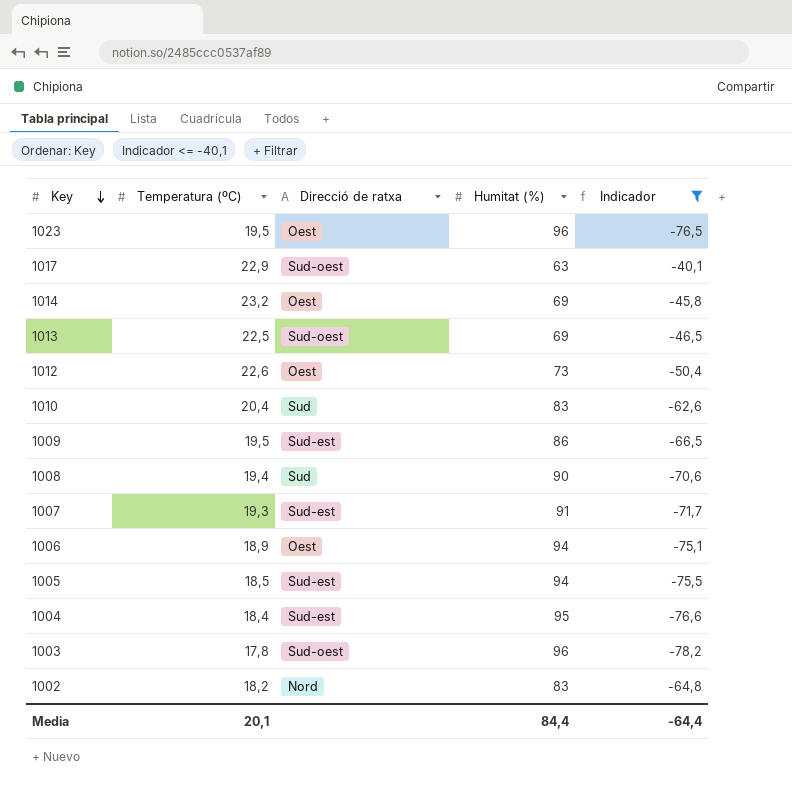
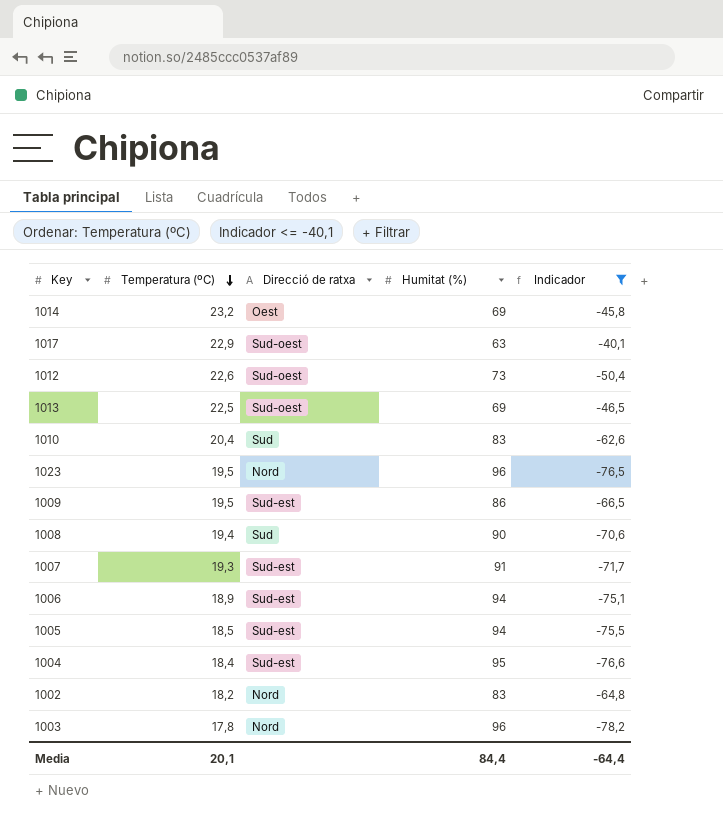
row order: Key descending -> Temperatura (ºC) descending
1012 | Direcció de ratxa: Oest -> Sud-oest
1023 | Direcció de ratxa: Oest -> Nord
1006 | Direcció de ratxa: Oest -> Sud-est
1003 | Direcció de ratxa: Sud-oest -> Nord

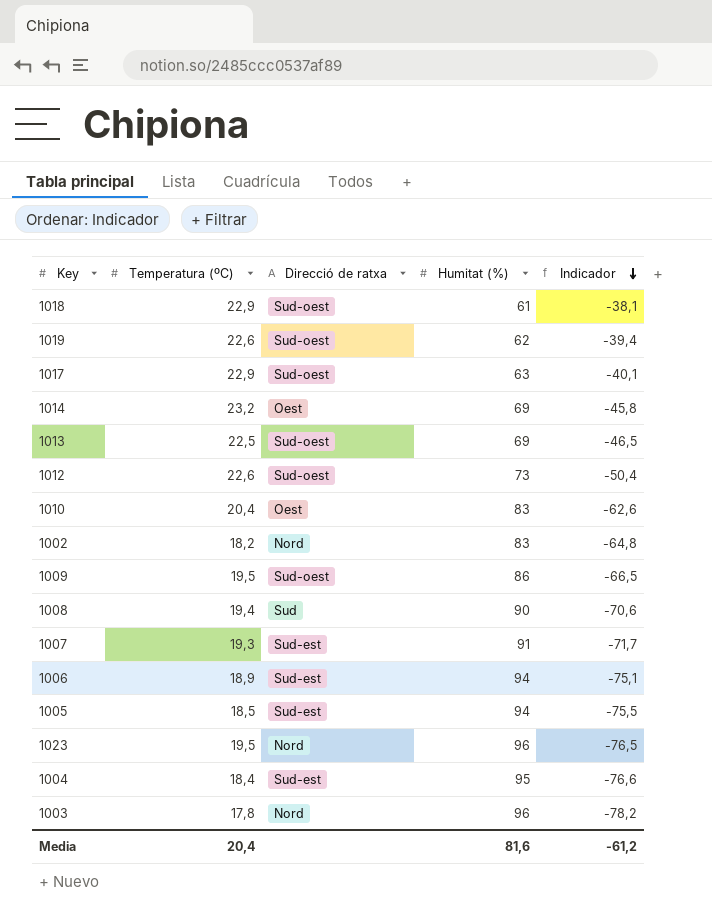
filter: Indicador <= -40,1 -> none
row order: Temperatura (ºC) descending -> Indicador descending
1010 | Direcció de ratxa: Sud -> Oest
1009 | Direcció de ratxa: Sud-est -> Sud-oest
Media | Temperatura (ºC): 20,1 -> 20,4
Media | Humitat (%): 84,4 -> 81,6
Media | Indicador: -64,4 -> -61,2

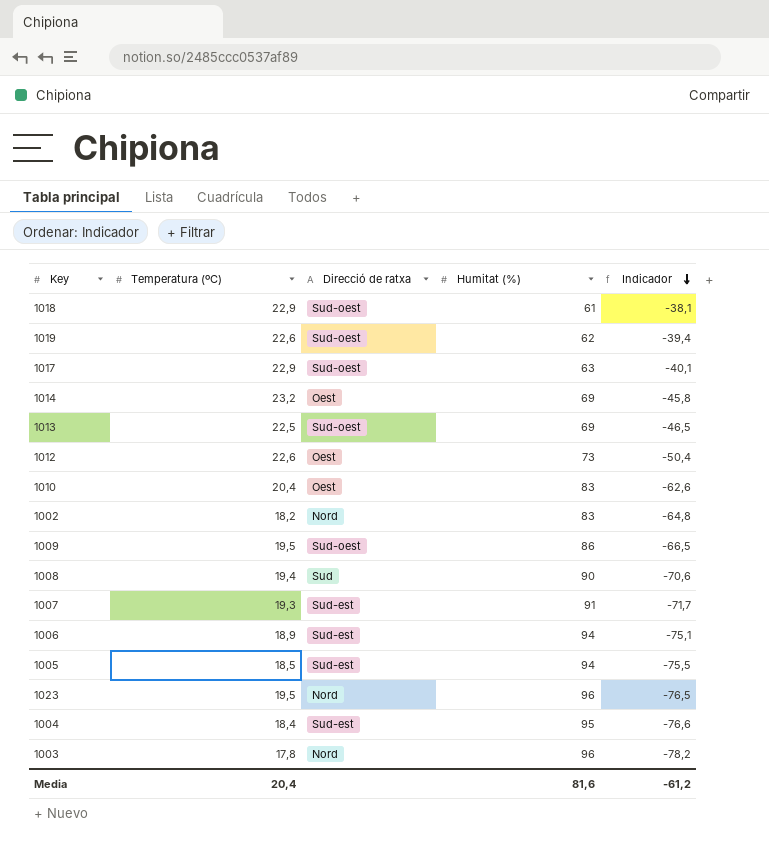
1012 | Direcció de ratxa: Sud-oest -> Oest

